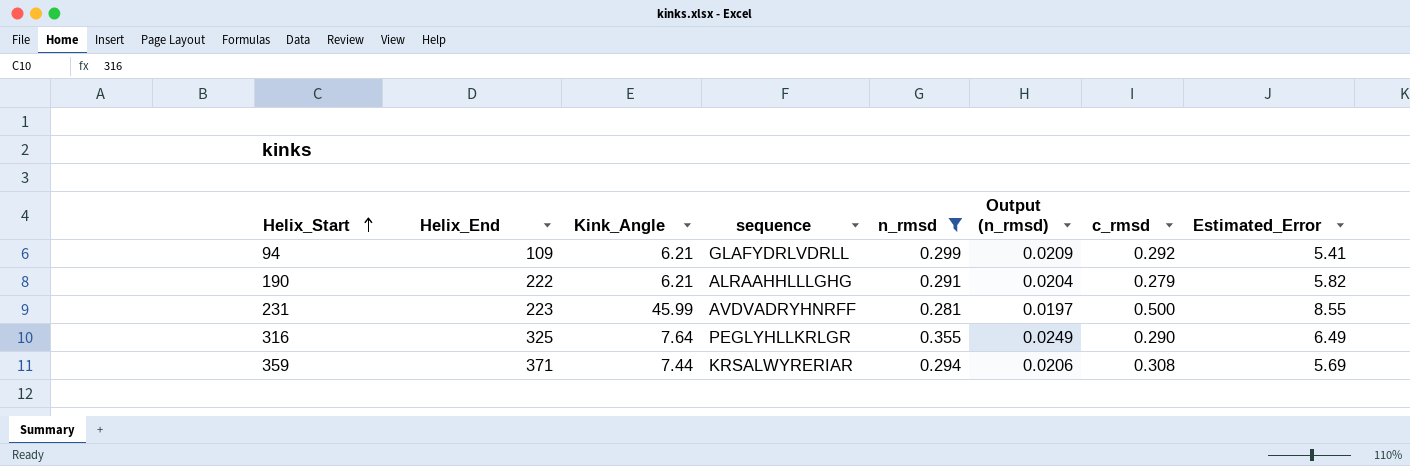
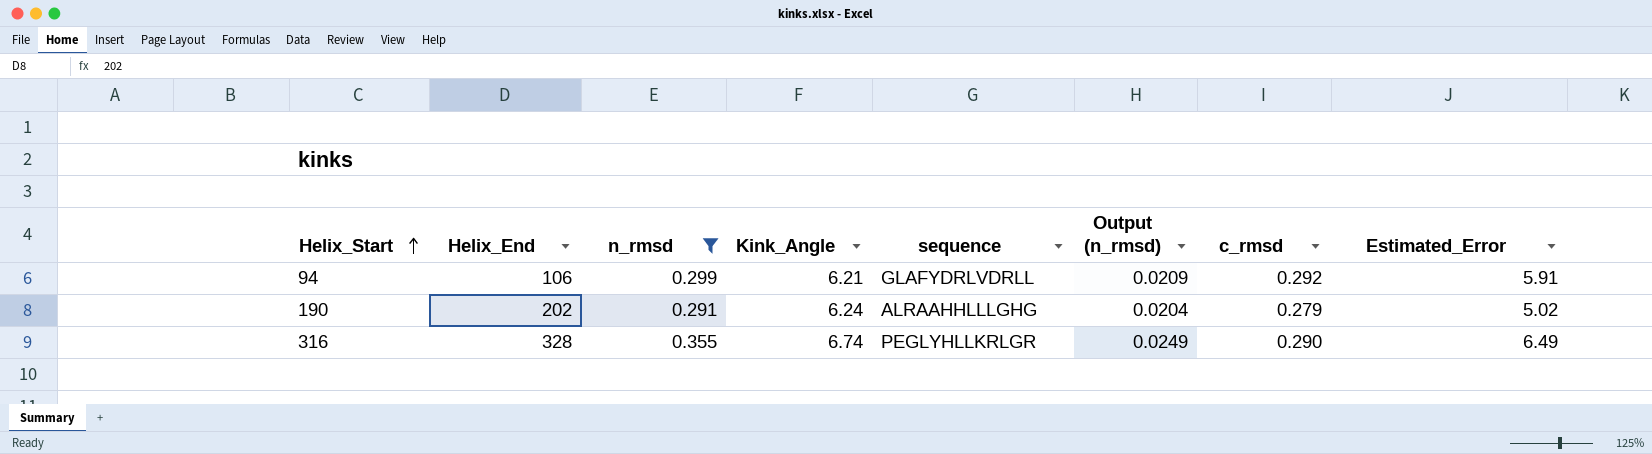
column n_rmsd | position: 5 -> 3
row 231: 223 | 45.99 | AVDVADRYHNRFF | 0.281 | 0.0197 | 0.500 | 8.55 -> none
row 359: 371 | 7.44 | KRSALWYRERIAR | 0.294 | 0.0206 | 0.308 | 5.69 -> none
94 | Helix_End: 109 -> 106
94 | Estimated_Error: 5.41 -> 5.91
190 | Helix_End: 222 -> 202
190 | Kink_Angle: 6.21 -> 6.24
190 | Estimated_Error: 5.82 -> 5.02
316 | Helix_End: 325 -> 328
316 | Kink_Angle: 7.64 -> 6.74

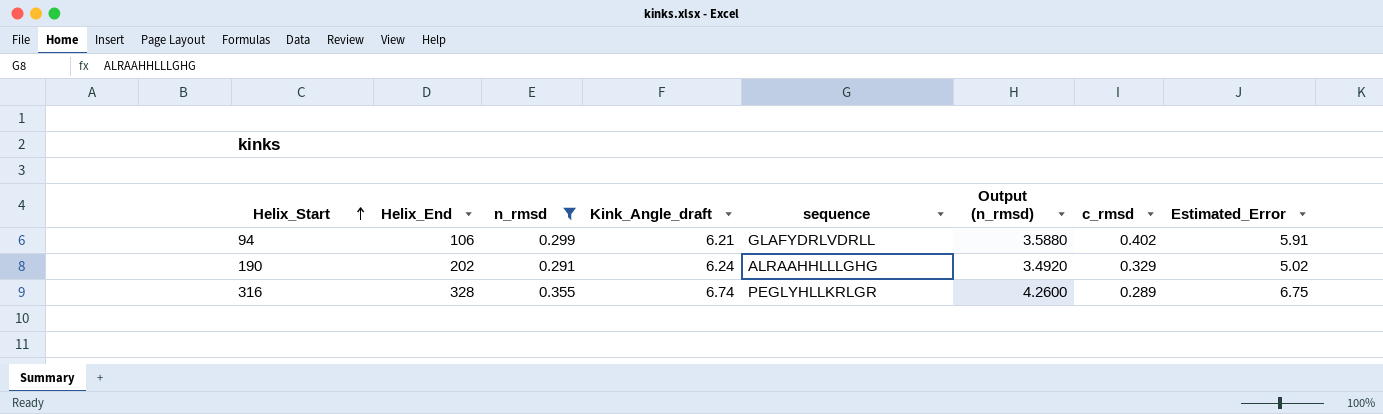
column name: Kink_Angle -> Kink_Angle_draft
column Output (n_rmsd) | formula: [n_rmsd] * 0.07 -> [n_rmsd] * 12
94 | c_rmsd: 0.292 -> 0.402
190 | c_rmsd: 0.279 -> 0.329
316 | c_rmsd: 0.290 -> 0.289
316 | Estimated_Error: 6.49 -> 6.75

